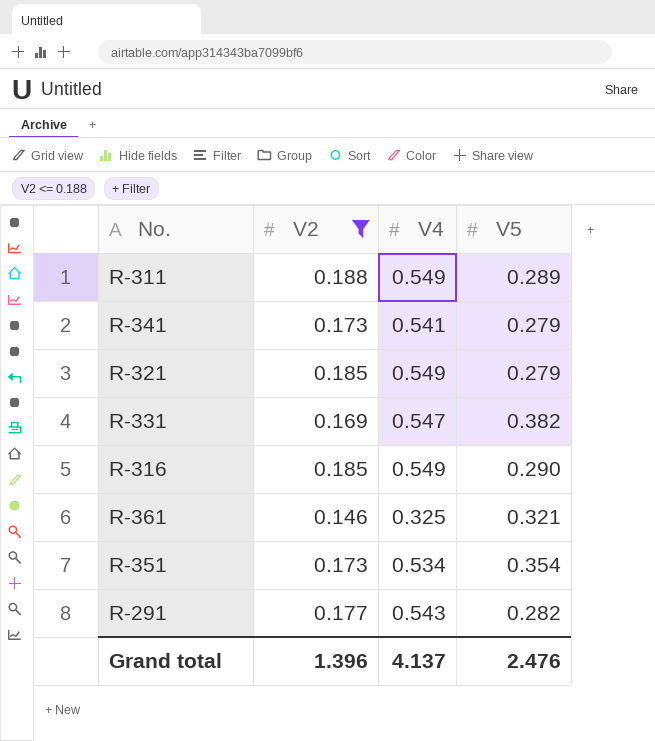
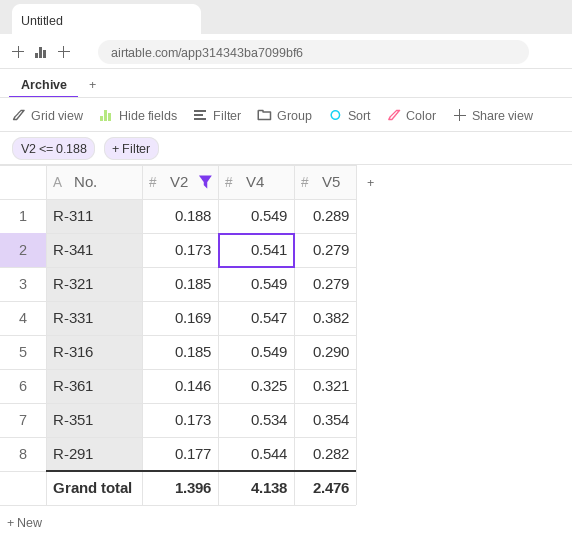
R-291 | V4: 0.543 -> 0.544
Grand total | V4: 4.137 -> 4.138

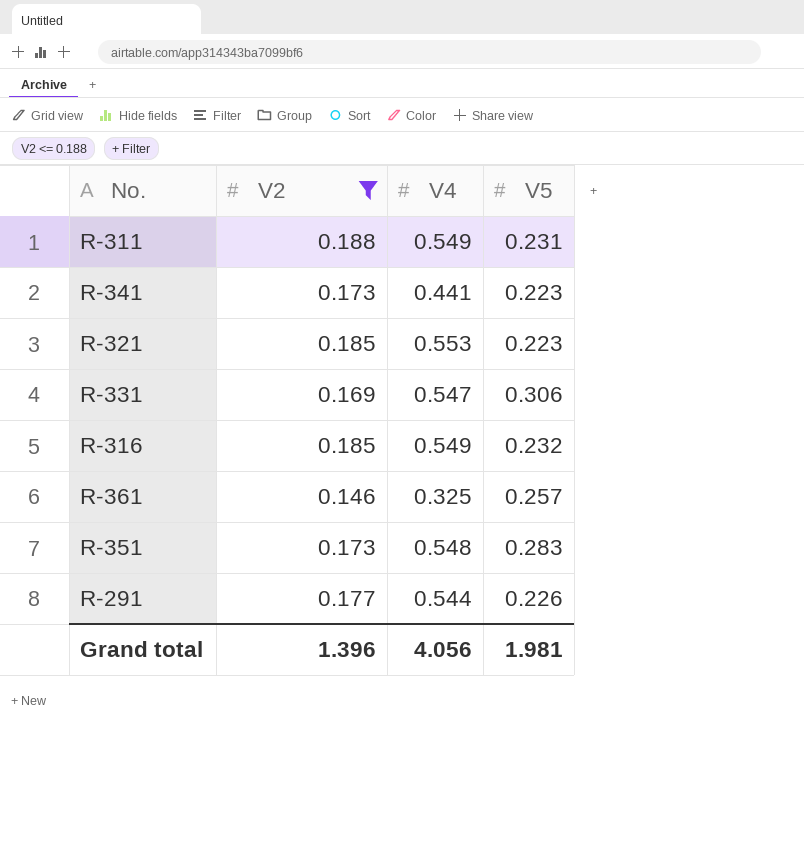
R-311 | V5: 0.289 -> 0.231
R-341 | V4: 0.541 -> 0.441
R-341 | V5: 0.279 -> 0.223
R-321 | V4: 0.549 -> 0.553
R-321 | V5: 0.279 -> 0.223
R-331 | V5: 0.382 -> 0.306
R-316 | V5: 0.290 -> 0.232
R-361 | V5: 0.321 -> 0.257
R-351 | V4: 0.534 -> 0.548
R-351 | V5: 0.354 -> 0.283
R-291 | V5: 0.282 -> 0.226
Grand total | V4: 4.138 -> 4.056
Grand total | V5: 2.476 -> 1.981

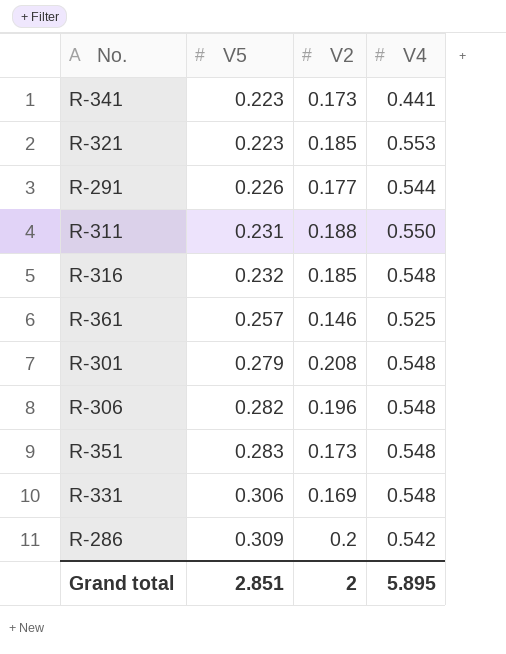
filter: V2 <= 0.188 -> none
row order: none -> V5 ascending
column V5 | position: 4 -> 2
R-311 | V4: 0.549 -> 0.550
R-316 | V4: 0.549 -> 0.548
R-361 | V4: 0.325 -> 0.525
R-331 | V4: 0.547 -> 0.548
Grand total | V5: 1.981 -> 2.851
Grand total | V2: 1.396 -> 2
Grand total | V4: 4.056 -> 5.895

